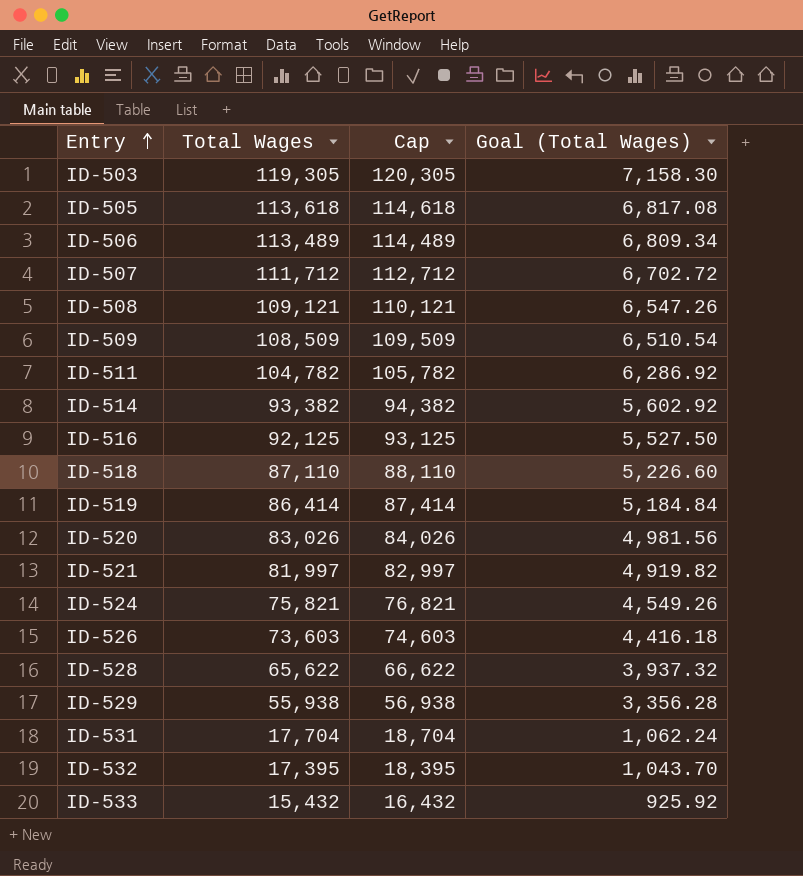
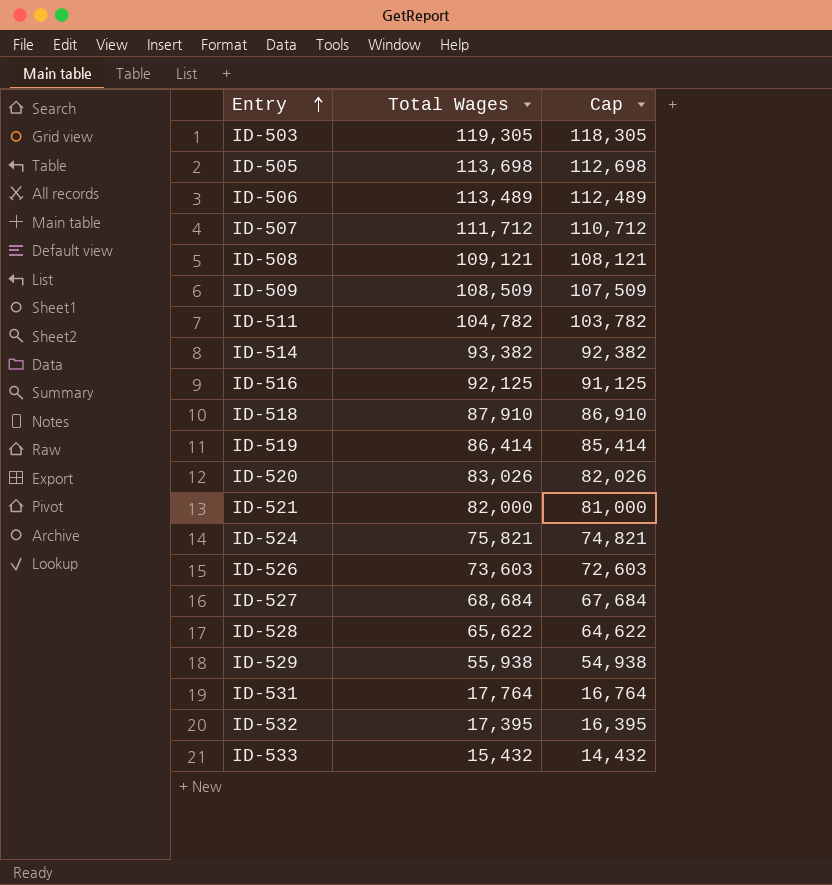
column Goal (Total Wages) | formula: [Total Wages] * 0.06 -> none
column Cap | formula: [Total Wages] + 1000 -> [Total Wages] - 1000
ID-505 | Total Wages: 113,618 -> 113,698
ID-518 | Total Wages: 87,110 -> 87,910
ID-521 | Total Wages: 81,997 -> 82,000
row ID-527: none -> 68,684 | 67,684
ID-531 | Total Wages: 17,704 -> 17,764

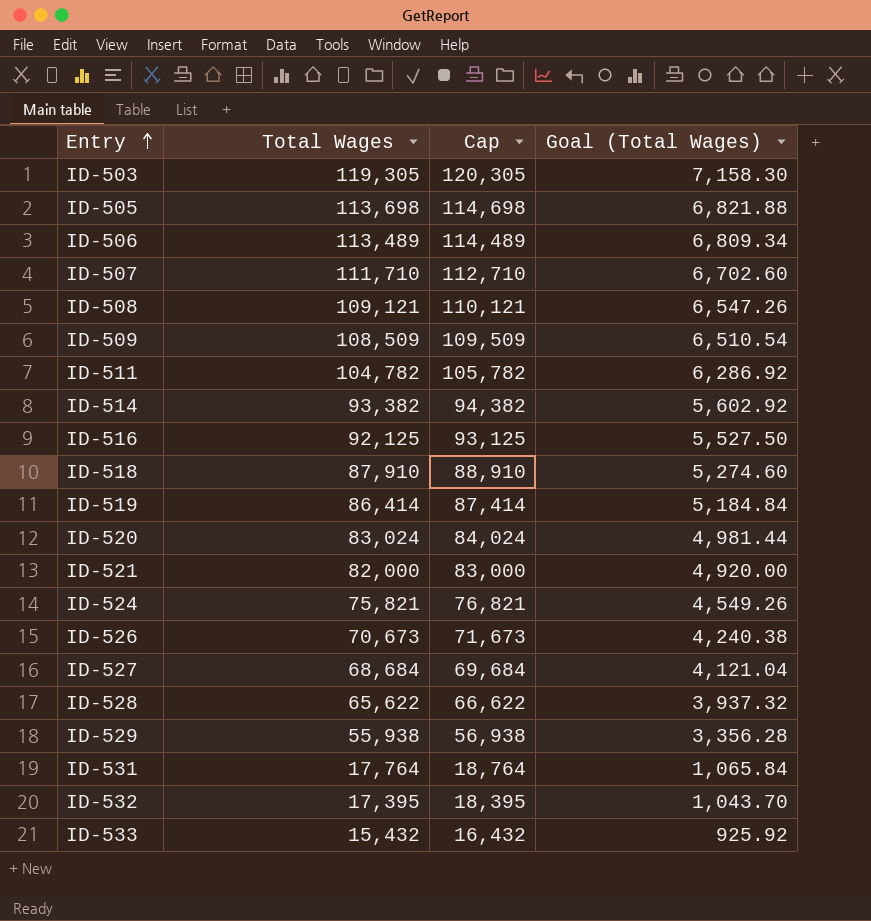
column Cap | formula: [Total Wages] - 1000 -> [Total Wages] + 1000
column Goal (Total Wages) | formula: none -> [Total Wages] * 0.06
ID-507 | Total Wages: 111,712 -> 111,710
ID-520 | Total Wages: 83,026 -> 83,024
ID-526 | Total Wages: 73,603 -> 70,673

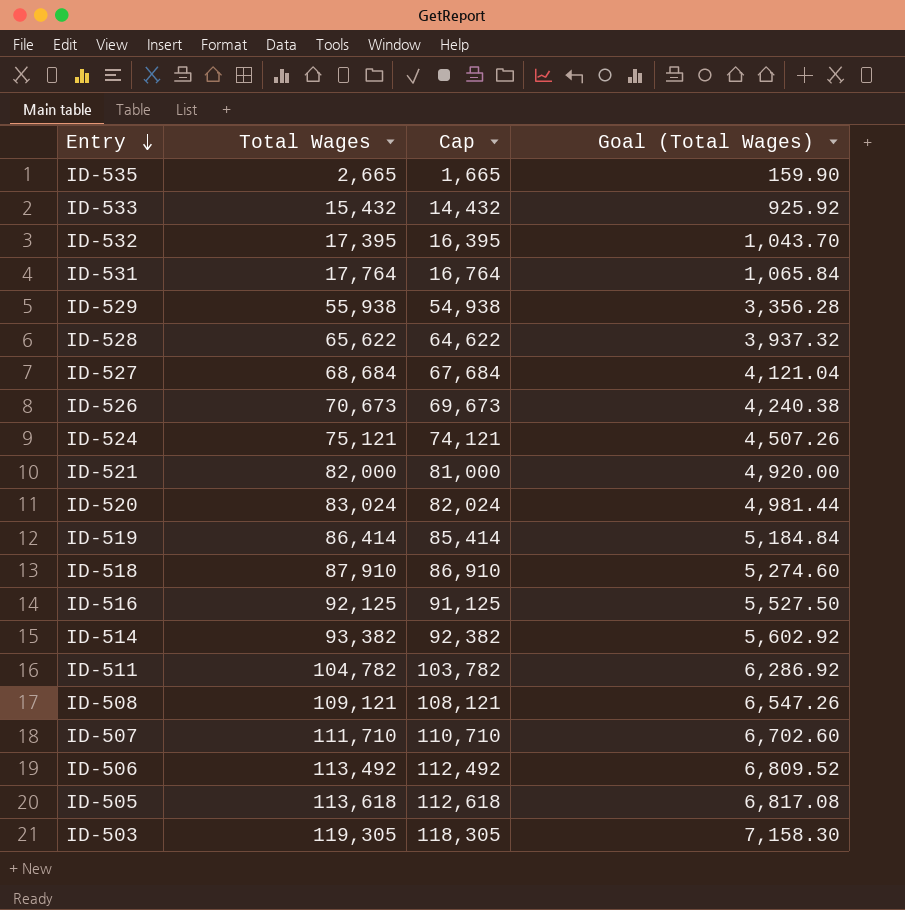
row order: Entry ascending -> Entry descending
column Cap | formula: [Total Wages] + 1000 -> [Total Wages] - 1000
row ID-509: 108,509 | 109,509 | 6,510.54 -> none
row ID-535: none -> 2,665 | 1,665 | 159.90
ID-524 | Total Wages: 75,821 -> 75,121
ID-524 | Goal (Total Wages): 4,549.26 -> 4,507.26
ID-506 | Total Wages: 113,489 -> 113,492
ID-506 | Goal (Total Wages): 6,809.34 -> 6,809.52
ID-505 | Total Wages: 113,698 -> 113,618
ID-505 | Goal (Total Wages): 6,821.88 -> 6,817.08

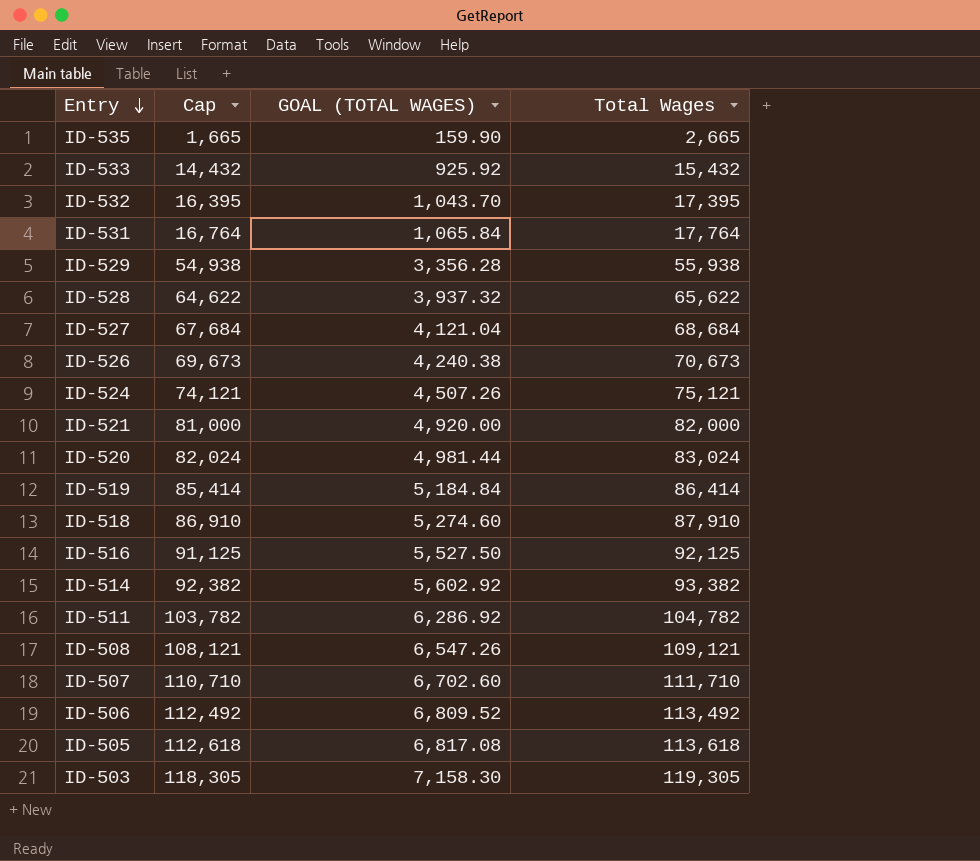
column name: Goal (Total Wages) -> GOAL (TOTAL WAGES)
column Total Wages | position: 2 -> 4

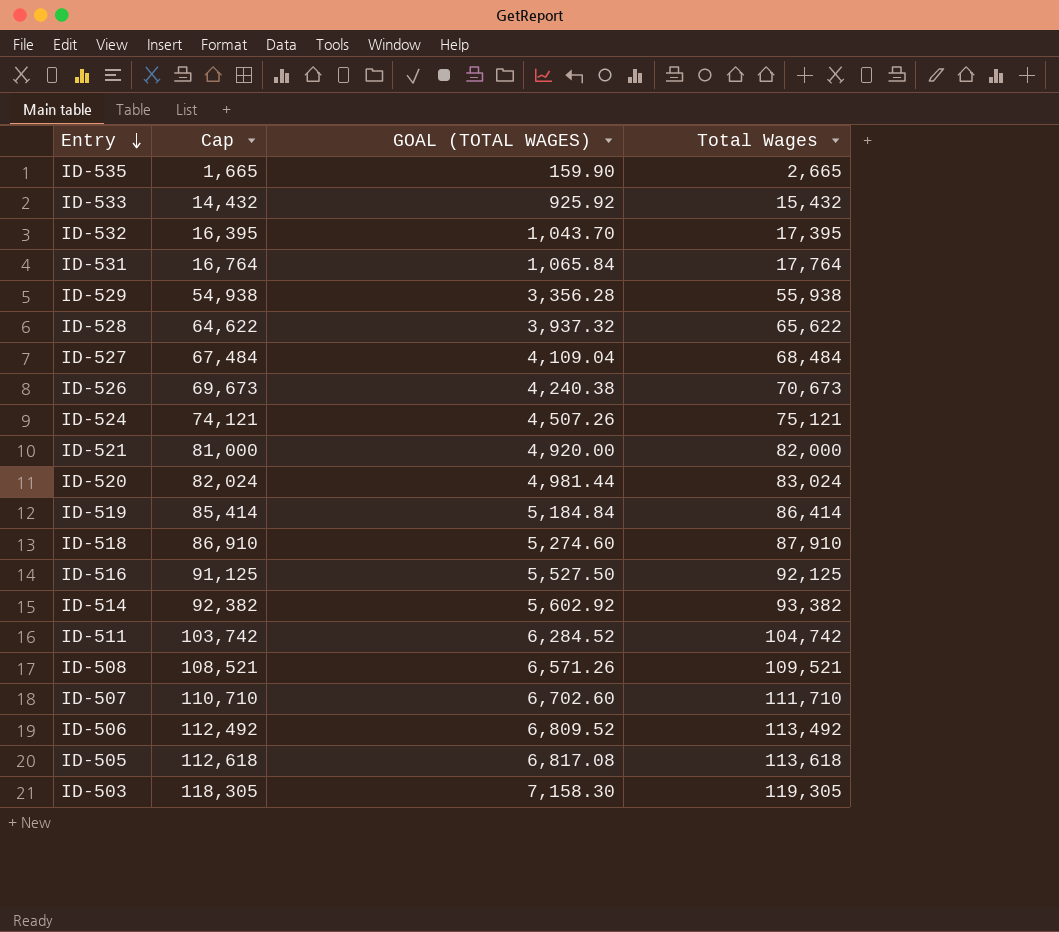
ID-527 | Cap: 67,684 -> 67,484
ID-527 | GOAL (TOTAL WAGES): 4,121.04 -> 4,109.04
ID-527 | Total Wages: 68,684 -> 68,484
ID-511 | Cap: 103,782 -> 103,742
ID-511 | GOAL (TOTAL WAGES): 6,286.92 -> 6,284.52
ID-511 | Total Wages: 104,782 -> 104,742
ID-508 | Cap: 108,121 -> 108,521
ID-508 | GOAL (TOTAL WAGES): 6,547.26 -> 6,571.26
ID-508 | Total Wages: 109,121 -> 109,521

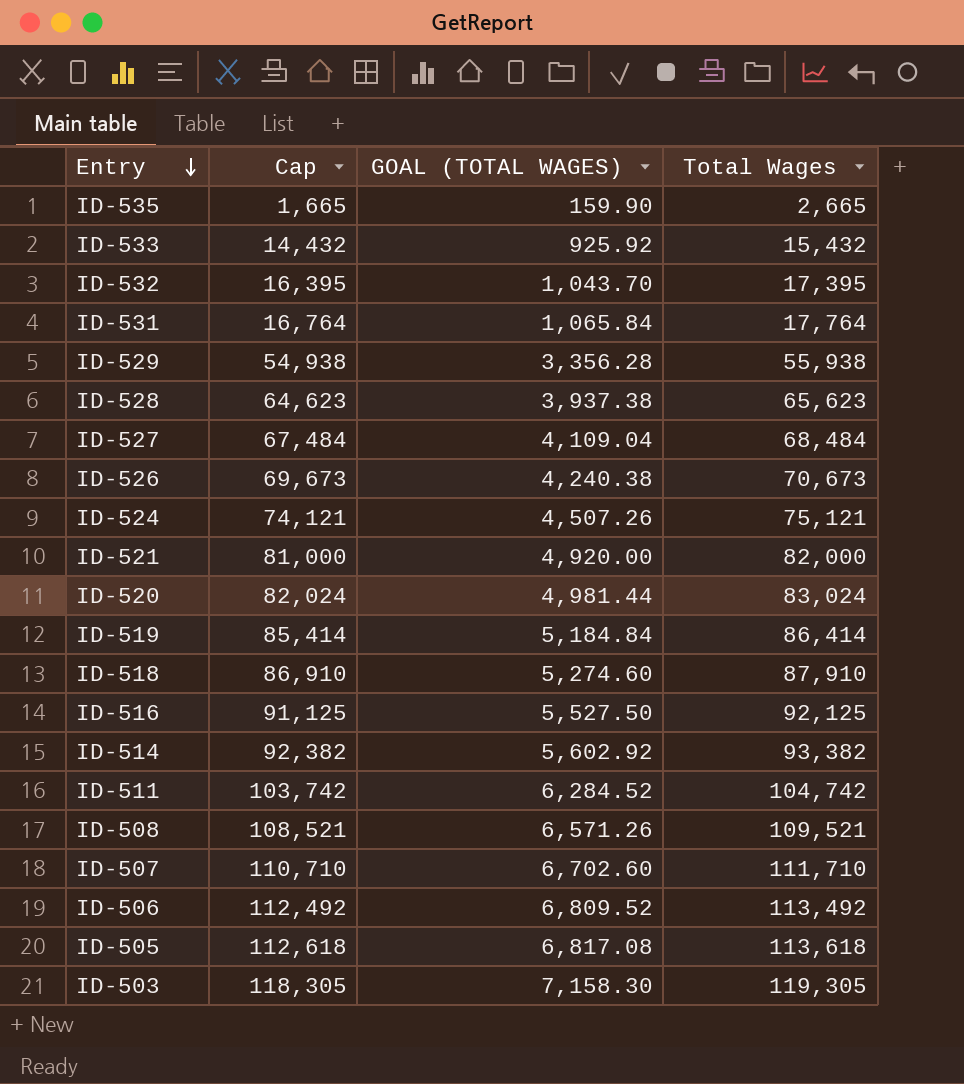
ID-528 | Cap: 64,622 -> 64,623
ID-528 | GOAL (TOTAL WAGES): 3,937.32 -> 3,937.38
ID-528 | Total Wages: 65,622 -> 65,623

